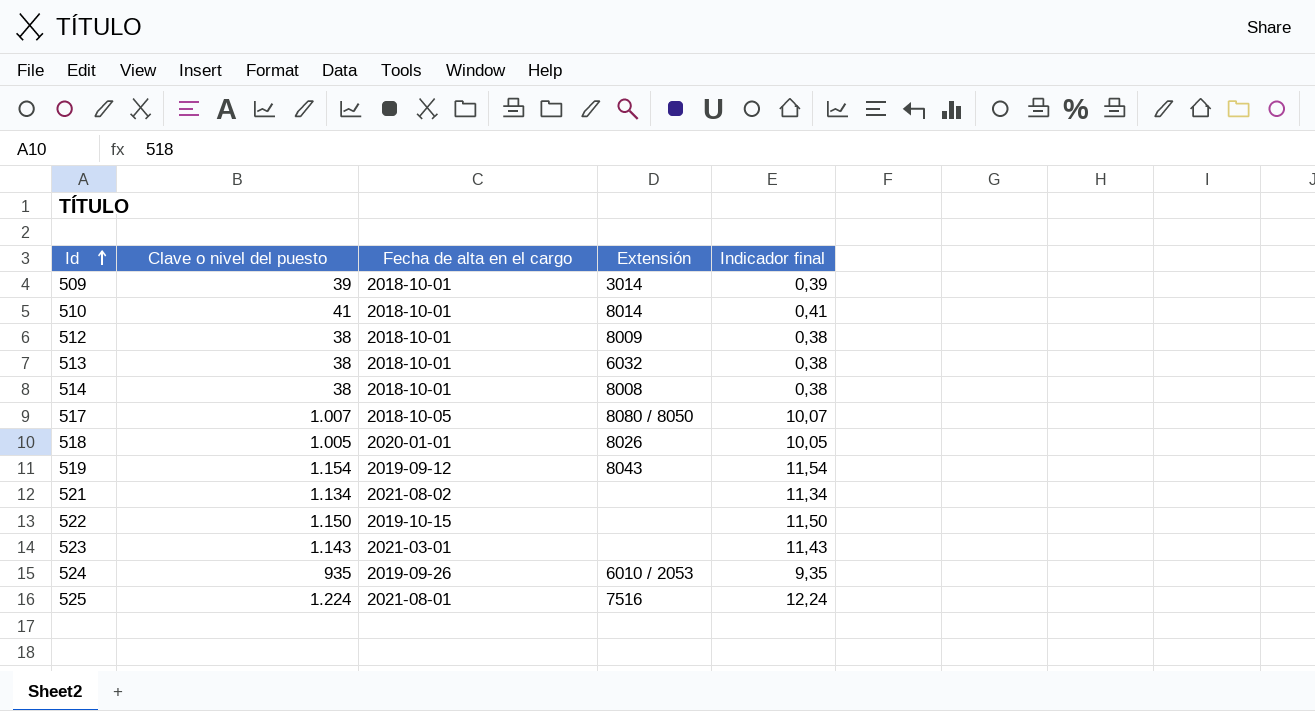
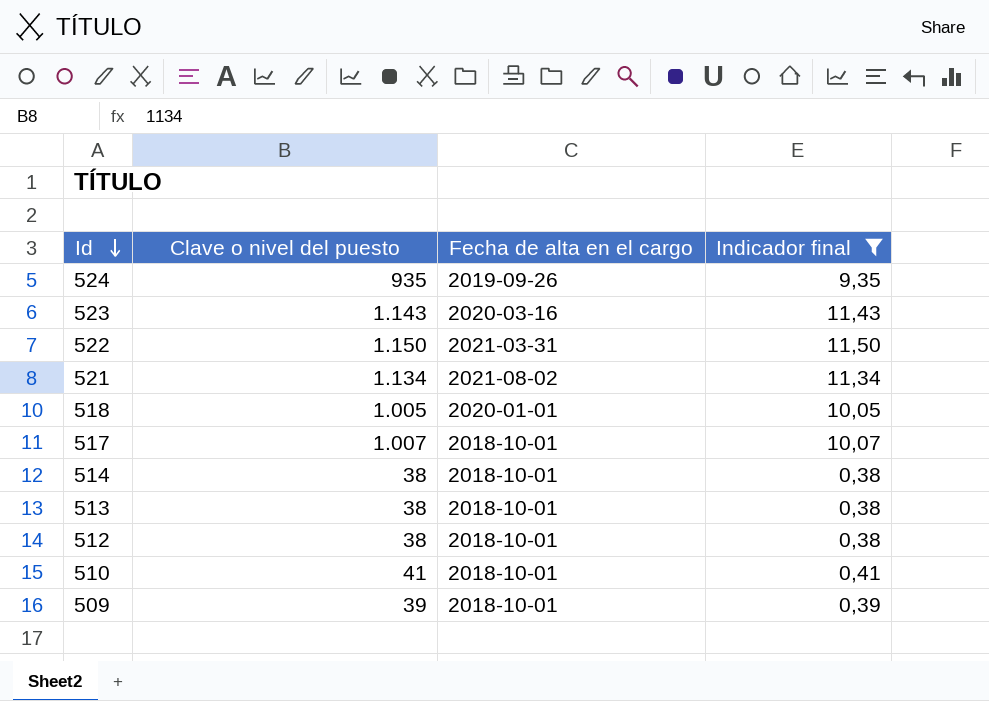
filter: none -> Indicador final <= 11,50
row order: Id ascending -> Id descending
column Extensión | position: 4 -> none
523 | Fecha de alta en el cargo: 2021-03-01 -> 2020-03-16
522 | Fecha de alta en el cargo: 2019-10-15 -> 2021-03-31
517 | Fecha de alta en el cargo: 2018-10-05 -> 2018-10-01

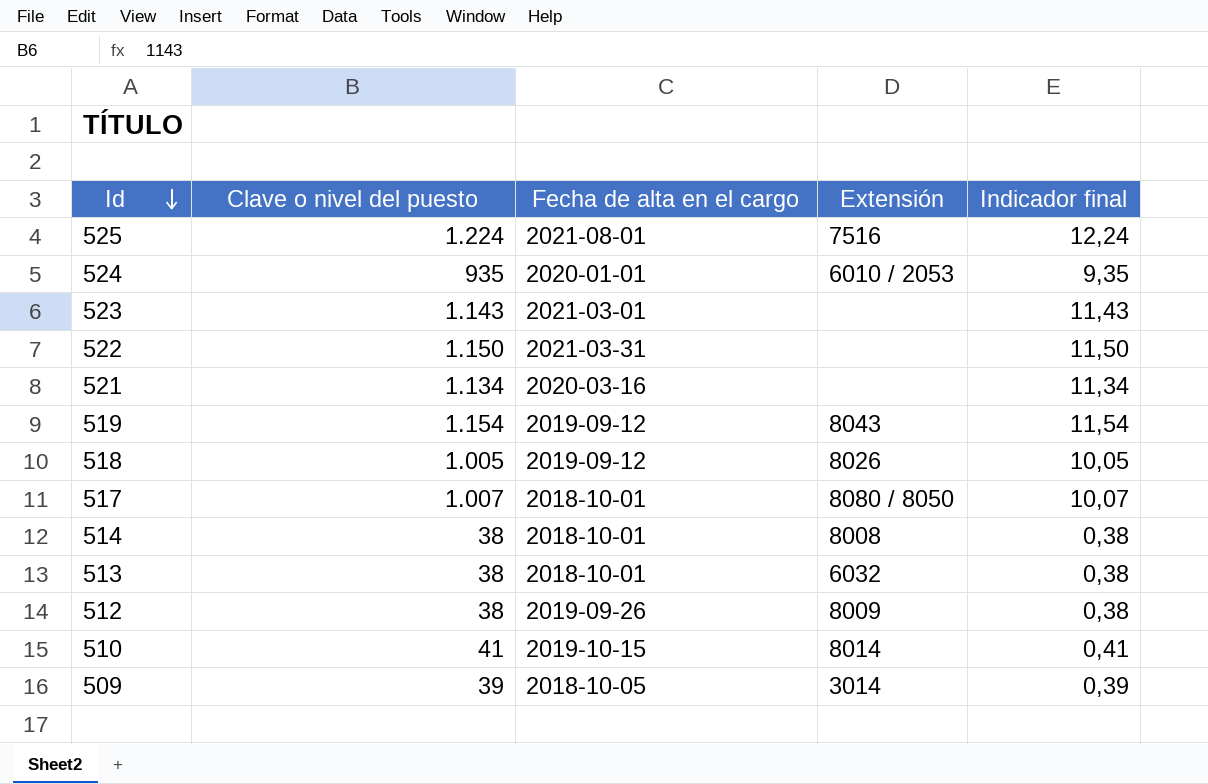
filter: Indicador final <= 11,50 -> none
column Extensión | position: none -> 4
524 | Fecha de alta en el cargo: 2019-09-26 -> 2020-01-01
523 | Fecha de alta en el cargo: 2020-03-16 -> 2021-03-01
521 | Fecha de alta en el cargo: 2021-08-02 -> 2020-03-16
518 | Fecha de alta en el cargo: 2020-01-01 -> 2019-09-12
512 | Fecha de alta en el cargo: 2018-10-01 -> 2019-09-26
510 | Fecha de alta en el cargo: 2018-10-01 -> 2019-10-15
509 | Fecha de alta en el cargo: 2018-10-01 -> 2018-10-05

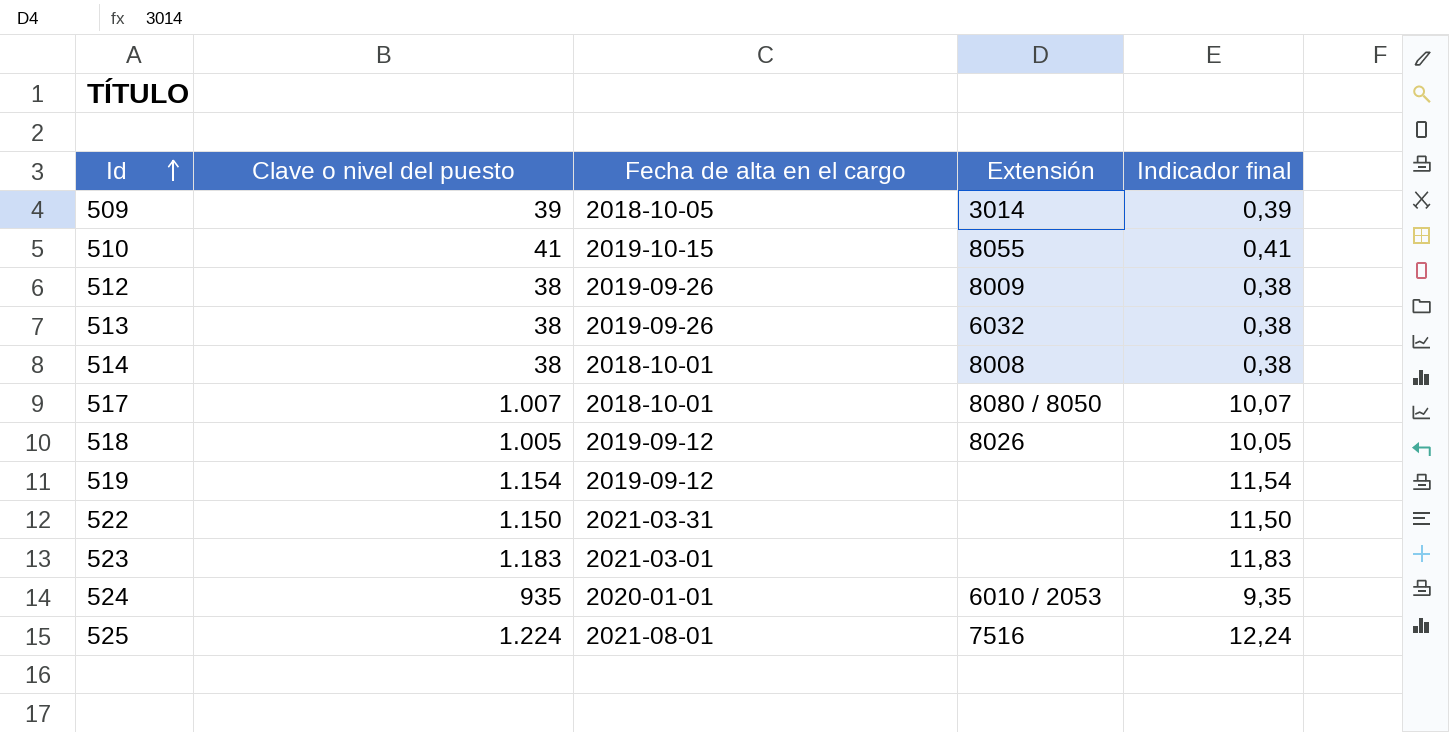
row order: Id descending -> Id ascending
row 521: 1.134 | 2020-03-16 | none | 11,34 -> none
510 | Extensión: 8014 -> 8055
513 | Fecha de alta en el cargo: 2018-10-01 -> 2019-09-26
519 | Extensión: 8043 -> none
523 | Clave o nivel del puesto: 1.143 -> 1.183
523 | Indicador final: 11,43 -> 11,83

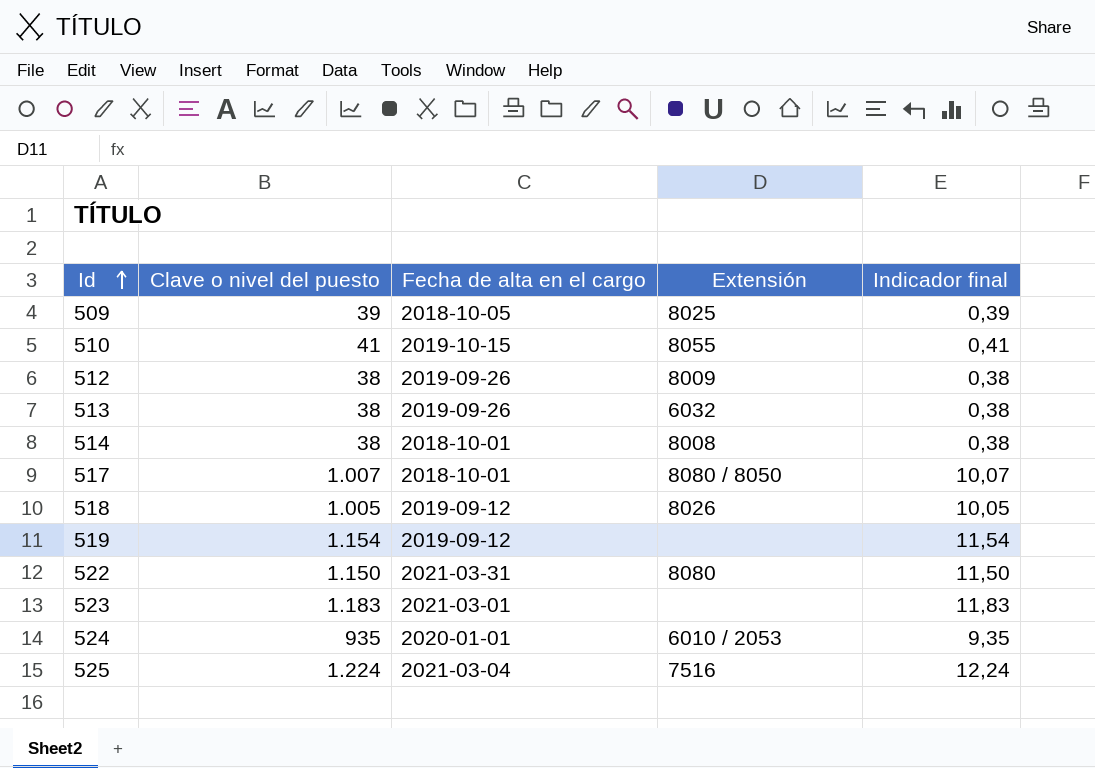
509 | Extensión: 3014 -> 8025
522 | Extensión: none -> 8080
525 | Fecha de alta en el cargo: 2021-08-01 -> 2021-03-04

